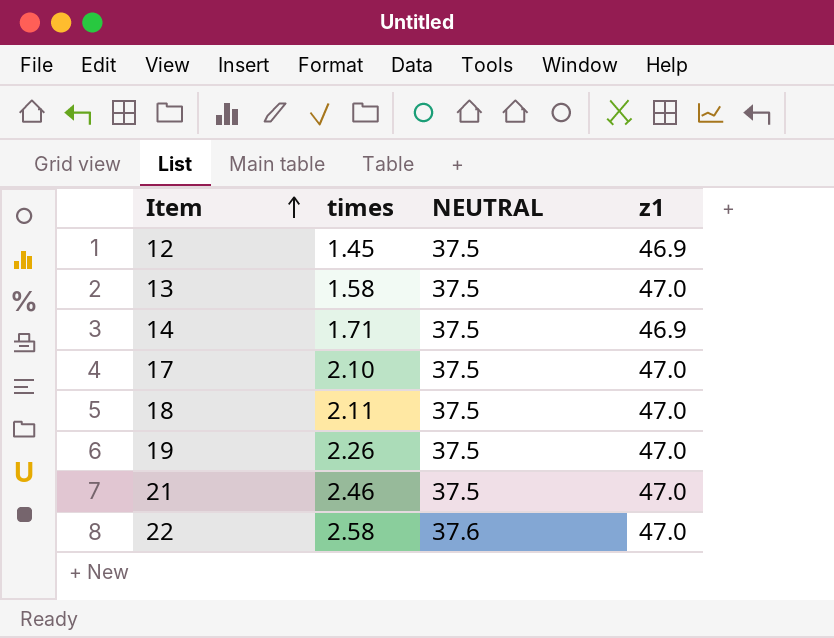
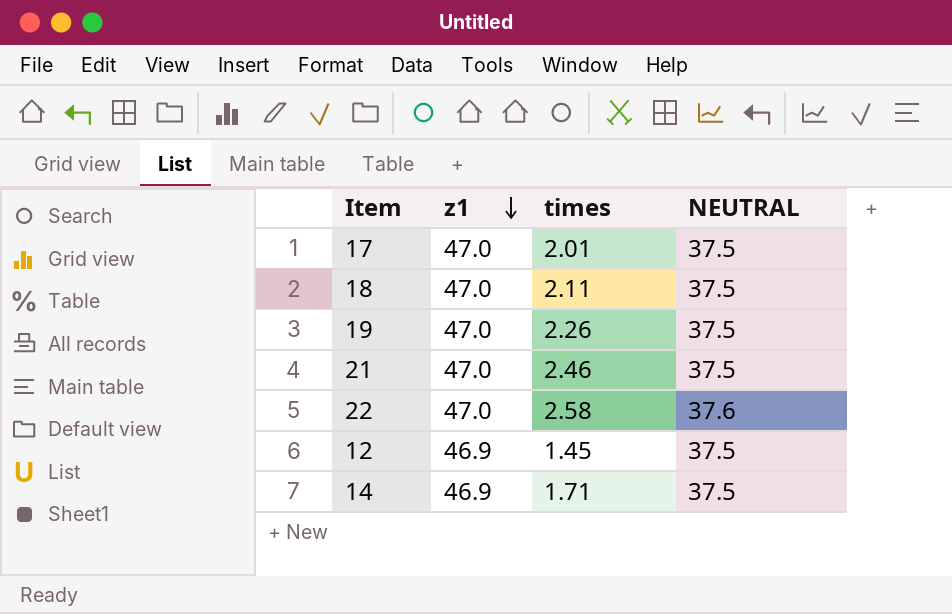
row order: Item ascending -> z1 descending
column z1 | position: 4 -> 2
row 13: 1.58 | 37.5 | 47.0 -> none
17 | times: 2.10 -> 2.01

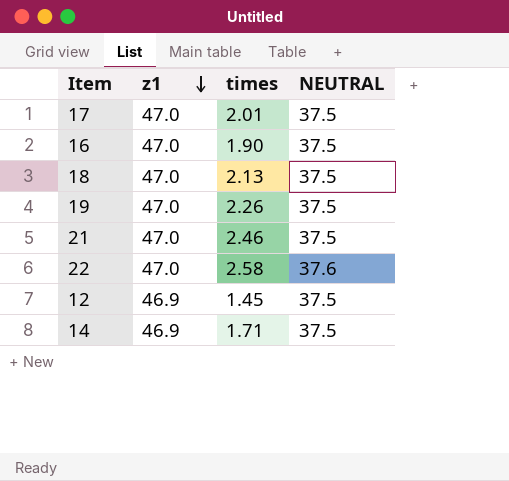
row 16: none -> 47.0 | 1.90 | 37.5
18 | times: 2.11 -> 2.13

